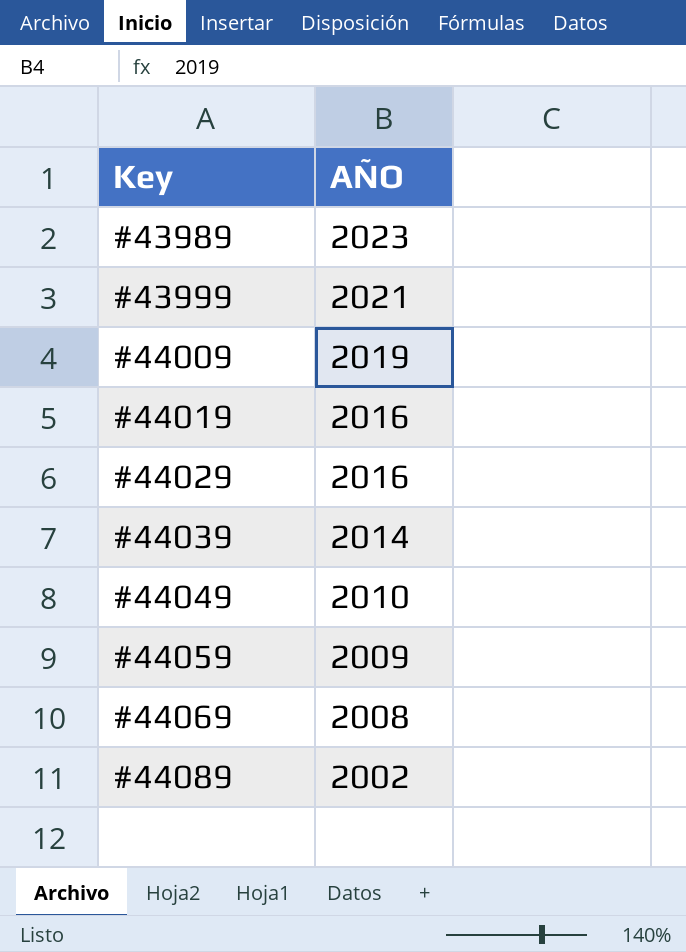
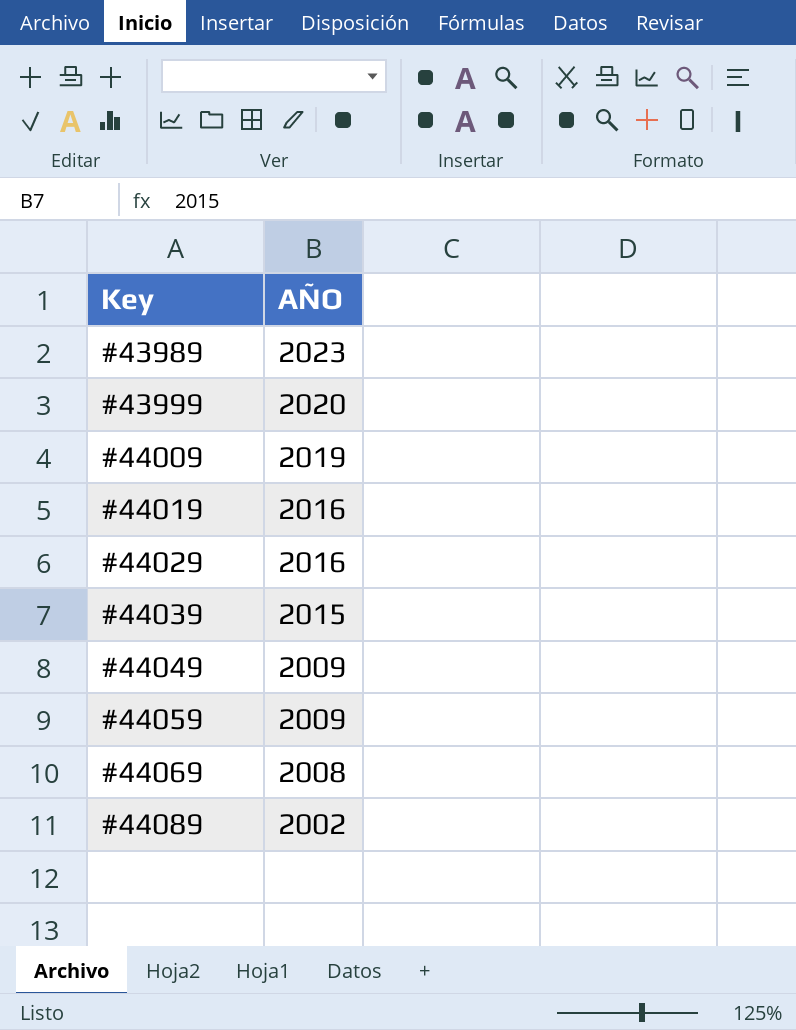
#43999 | AÑO: 2021 -> 2020
#44039 | AÑO: 2014 -> 2015
#44049 | AÑO: 2010 -> 2009

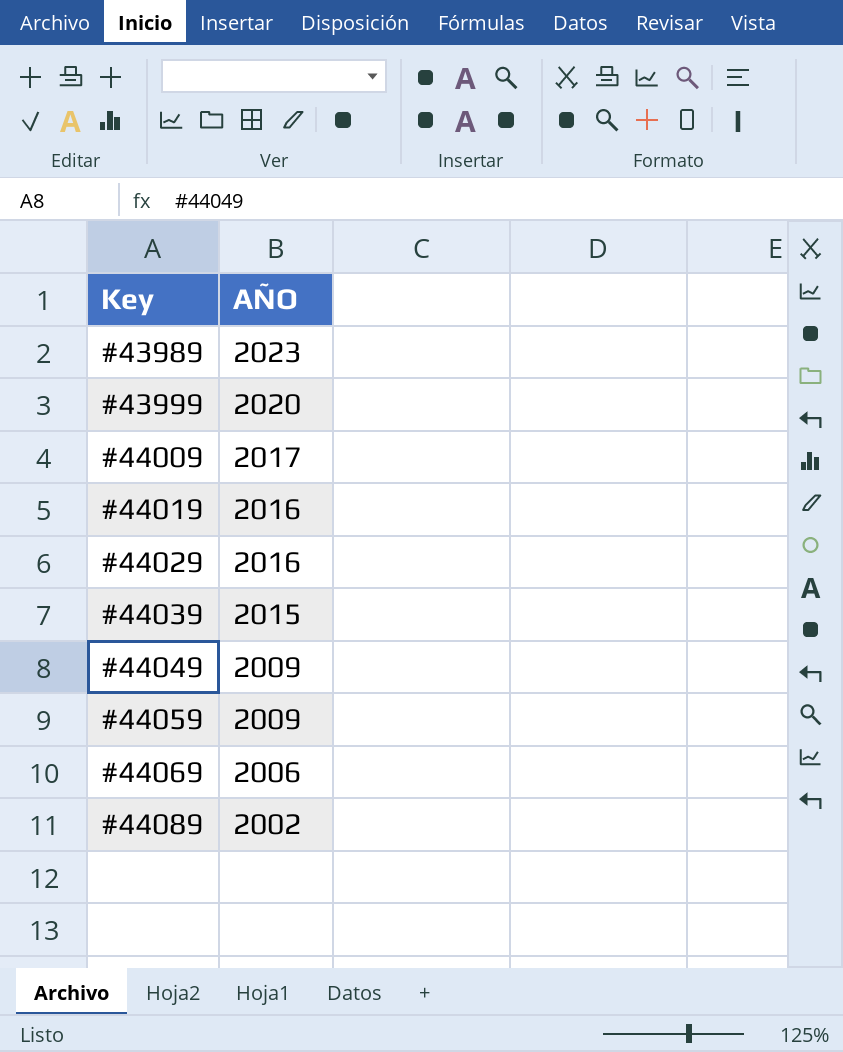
#44009 | AÑO: 2019 -> 2017
#44069 | AÑO: 2008 -> 2006

